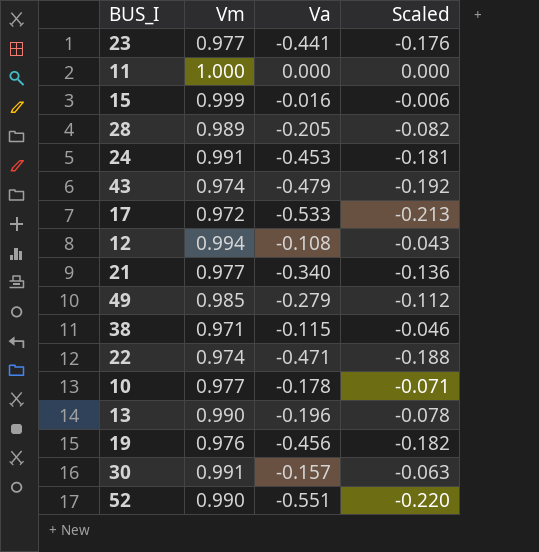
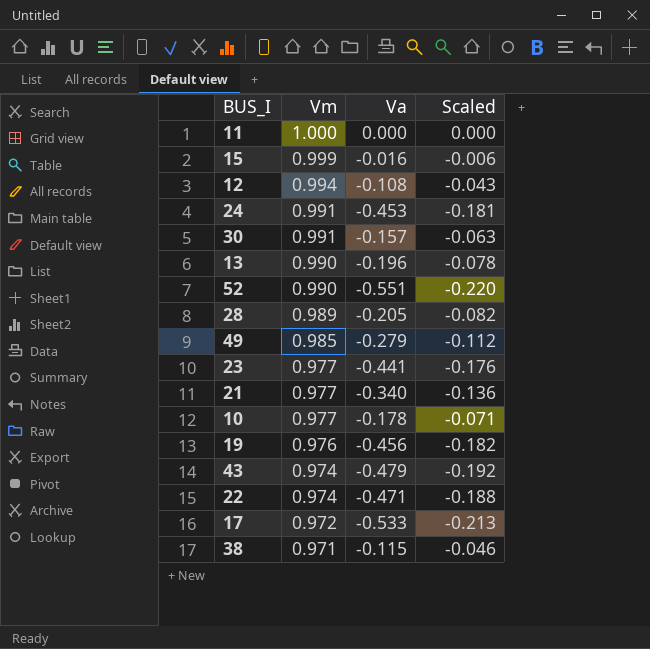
row order: none -> Vm descending

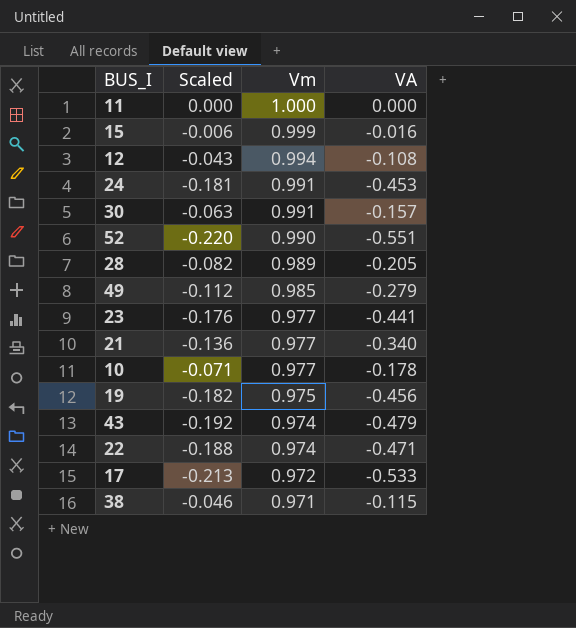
column Scaled | position: 4 -> 2
column name: Va -> VA
row 13: 0.990 | -0.196 | -0.078 -> none
19 | Vm: 0.976 -> 0.975

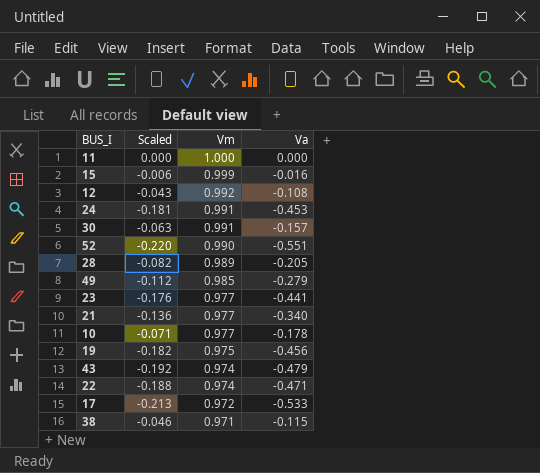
column name: VA -> Va
12 | Vm: 0.994 -> 0.992

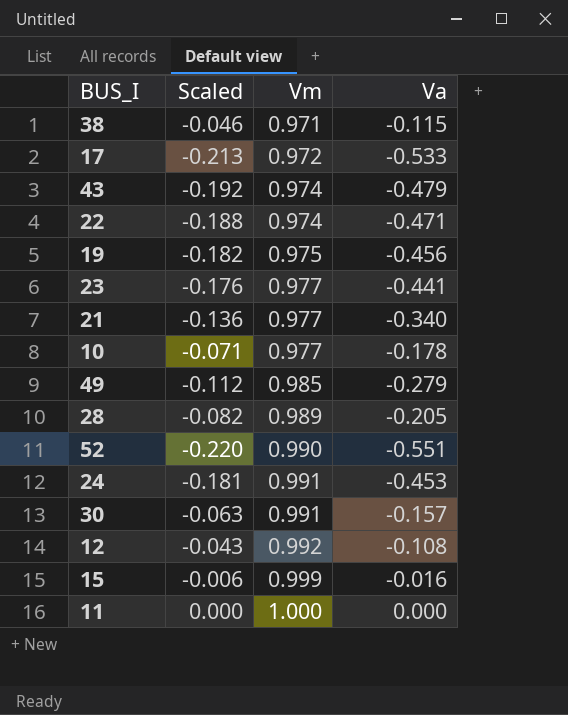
row order: Vm descending -> Vm ascending

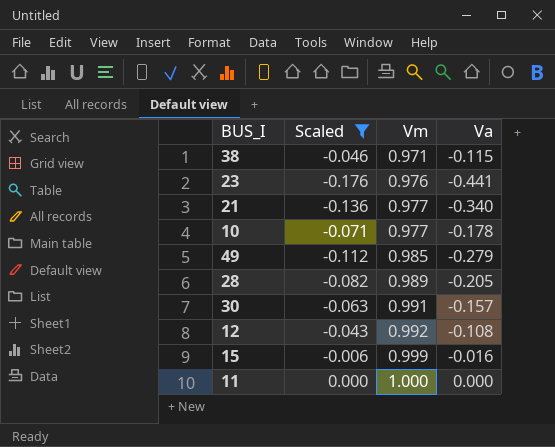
filter: none -> Scaled >= -0.176
23 | Vm: 0.977 -> 0.976

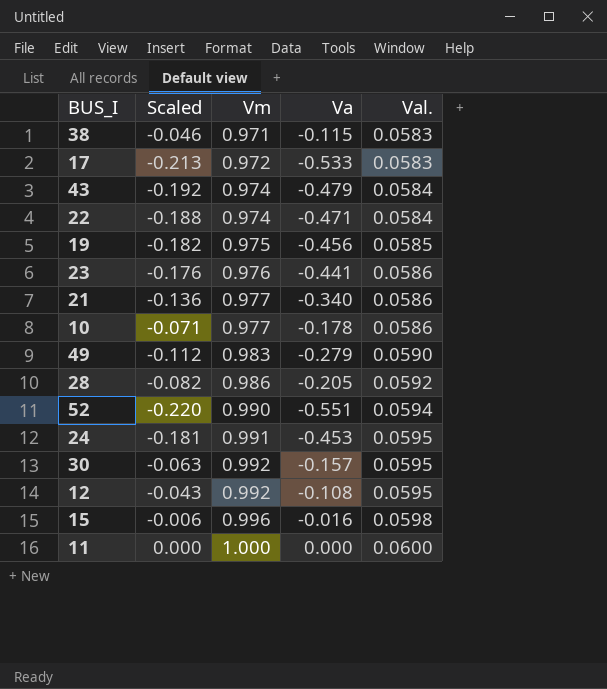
filter: Scaled >= -0.176 -> none
column Val. | formula: none -> [Vm] * 0.06
49 | Vm: 0.985 -> 0.983
28 | Vm: 0.989 -> 0.986
30 | Vm: 0.991 -> 0.992
15 | Vm: 0.999 -> 0.996

